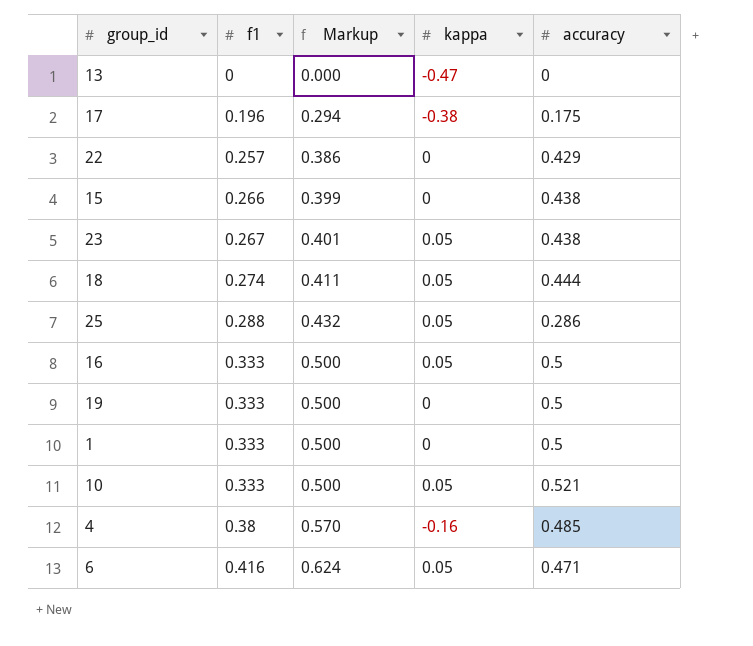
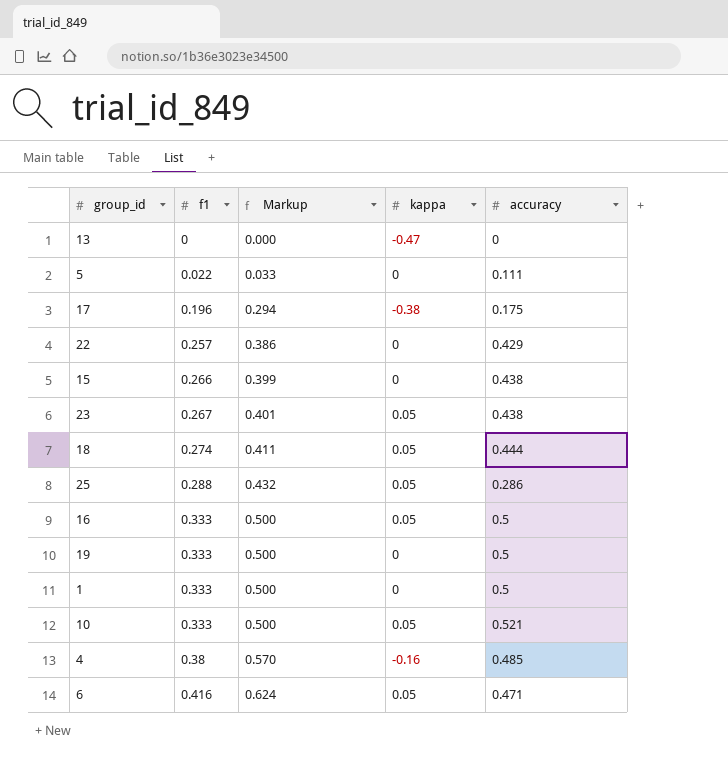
row 5: none -> 0.022 | 0.033 | 0 | 0.111

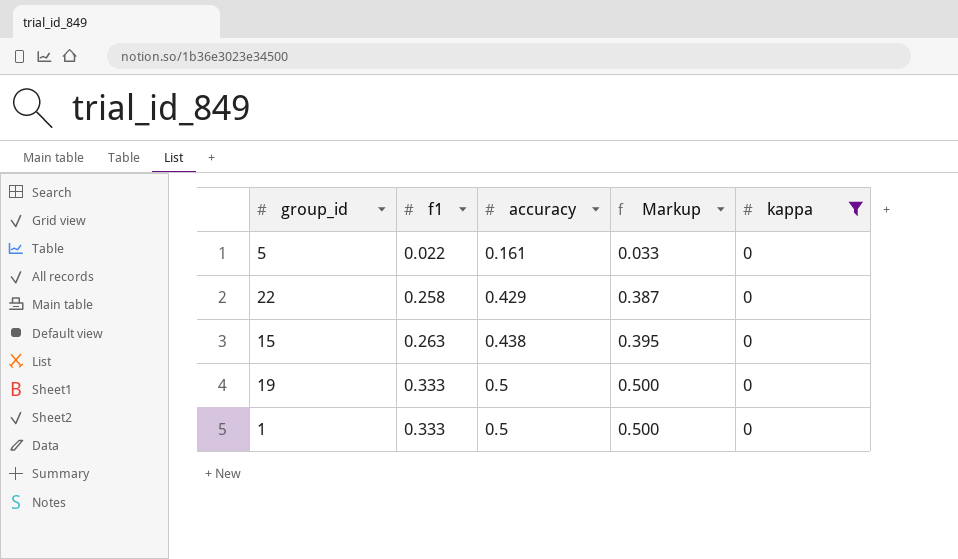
filter: none -> kappa = 0
column accuracy | position: 5 -> 3
5 | accuracy: 0.111 -> 0.161
22 | f1: 0.257 -> 0.258
22 | Markup: 0.386 -> 0.387
15 | f1: 0.266 -> 0.263
15 | Markup: 0.399 -> 0.395

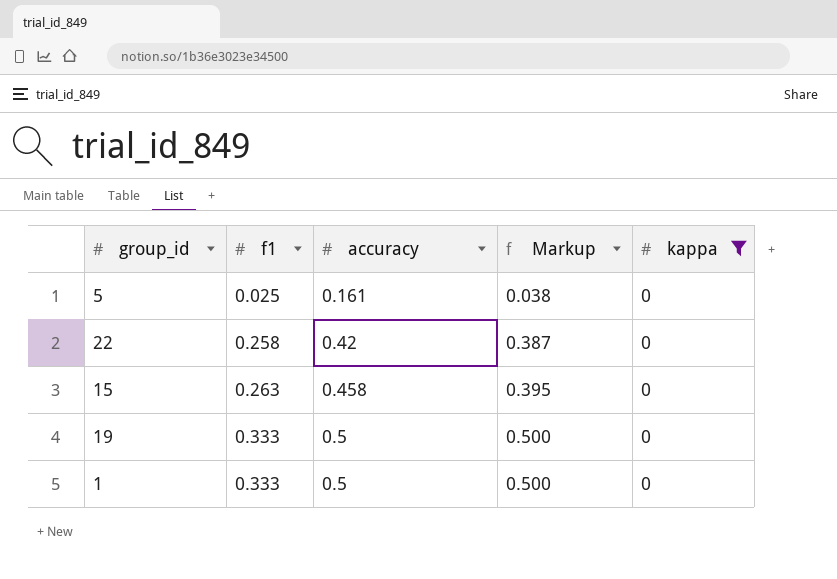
5 | f1: 0.022 -> 0.025
5 | Markup: 0.033 -> 0.038
22 | accuracy: 0.429 -> 0.42
15 | accuracy: 0.438 -> 0.458

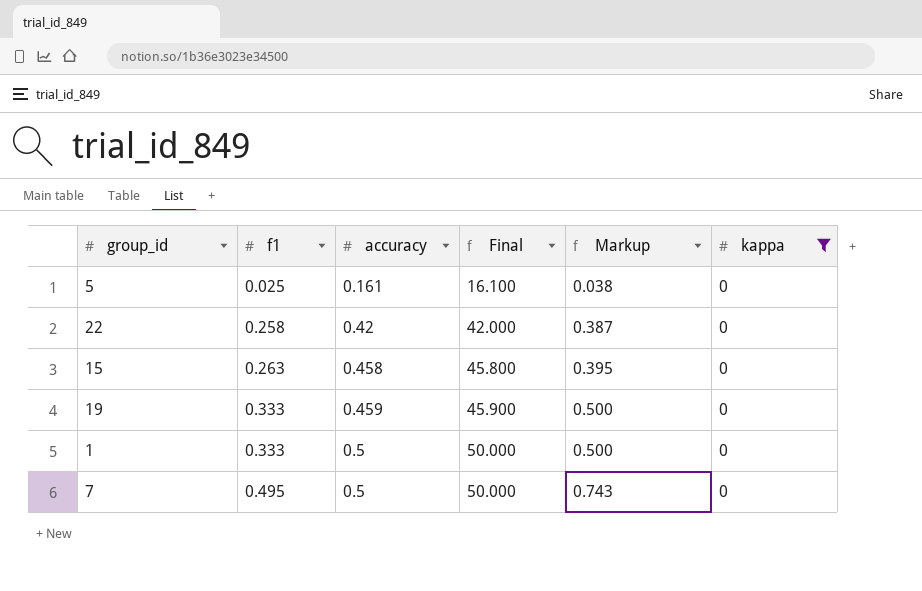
column Final | formula: none -> [accuracy] * 100
19 | accuracy: 0.5 -> 0.459
row 7: none -> 0.495 | 0.5 | 50.000 | 0.743 | 0

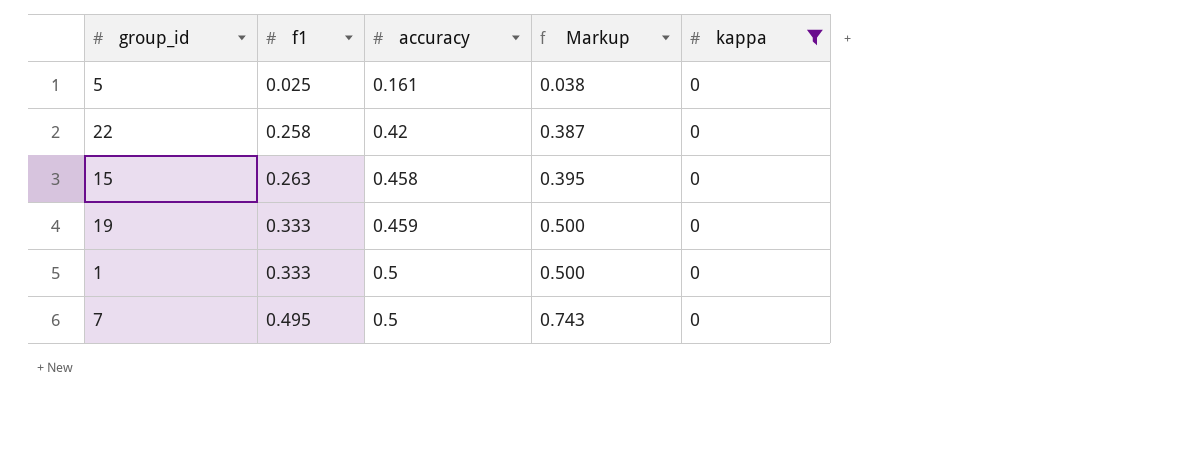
column Final | formula: [accuracy] * 100 -> none

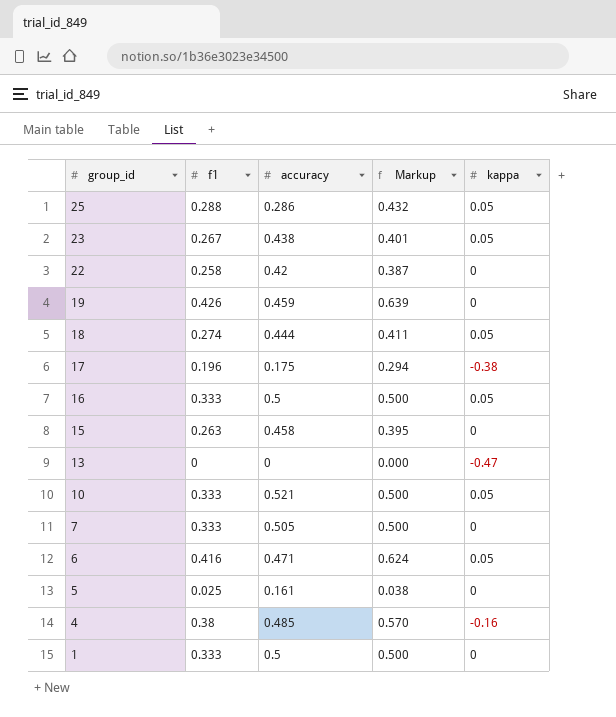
filter: kappa = 0 -> none
row order: f1 ascending -> group_id descending
19 | f1: 0.333 -> 0.426
19 | Markup: 0.500 -> 0.639
7 | f1: 0.495 -> 0.333
7 | accuracy: 0.5 -> 0.505
7 | Markup: 0.743 -> 0.500

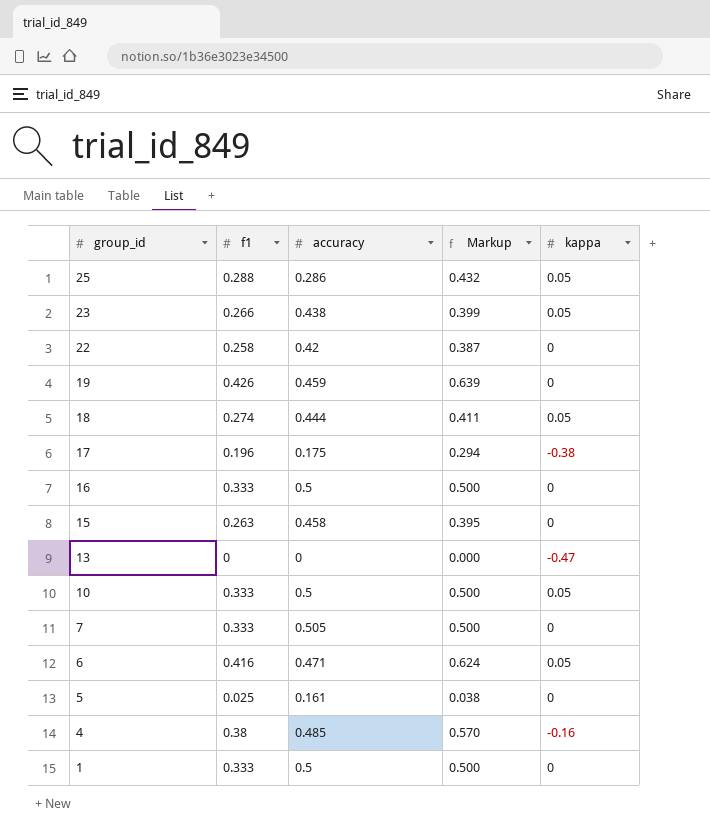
23 | f1: 0.267 -> 0.266
23 | Markup: 0.401 -> 0.399
16 | kappa: 0.05 -> 0
10 | accuracy: 0.521 -> 0.5

